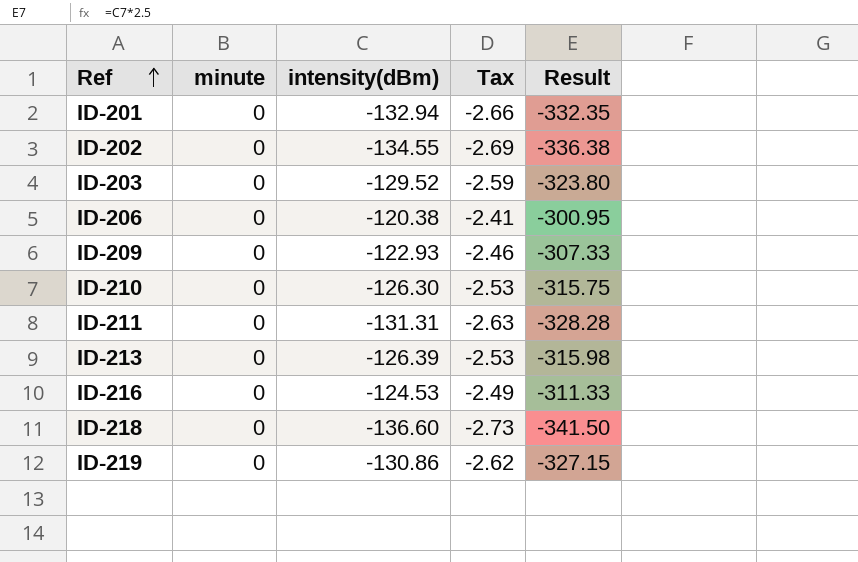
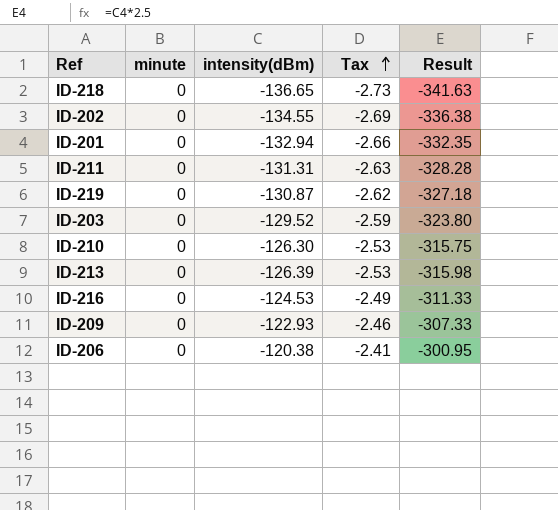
row order: Ref ascending -> Tax ascending
ID-218 | intensity(dBm): -136.60 -> -136.65
ID-218 | Result: -341.50 -> -341.63
ID-219 | intensity(dBm): -130.86 -> -130.87
ID-219 | Result: -327.15 -> -327.18

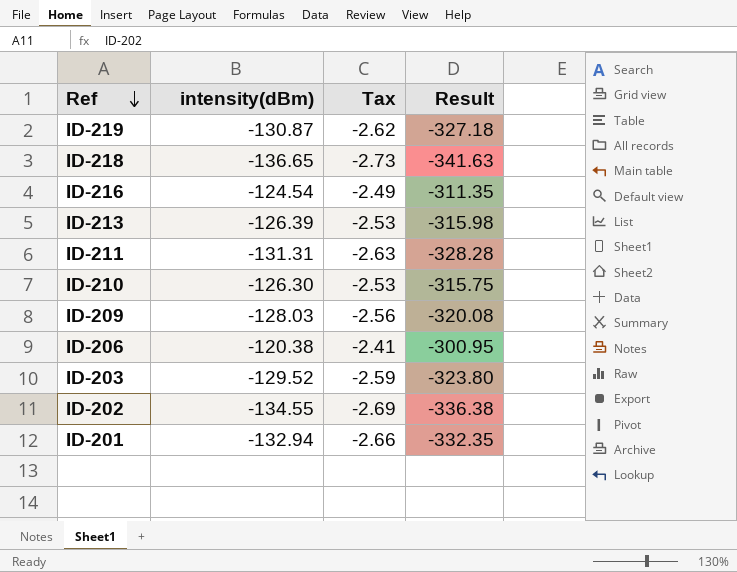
row order: Tax ascending -> Ref descending
column minute | position: 2 -> none
ID-216 | intensity(dBm): -124.53 -> -124.54
ID-216 | Result: -311.33 -> -311.35
ID-209 | intensity(dBm): -122.93 -> -128.03
ID-209 | Tax: -2.46 -> -2.56
ID-209 | Result: -307.33 -> -320.08

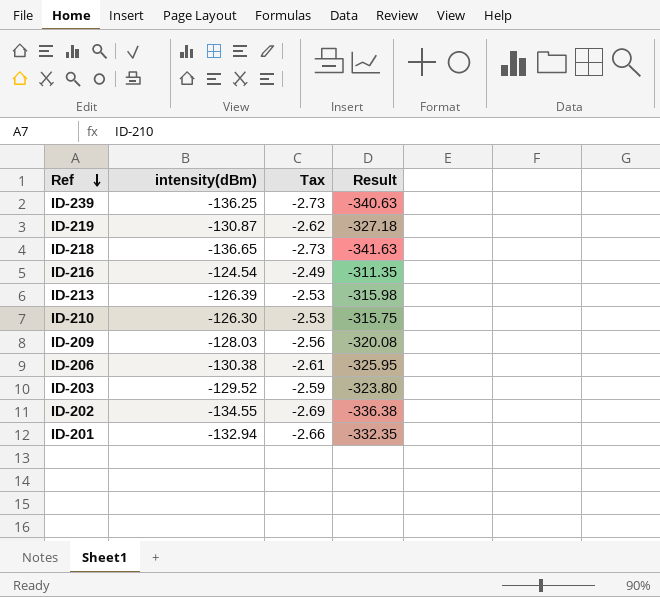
row ID-211: -131.31 | -2.63 | -328.28 -> none
row ID-239: none -> -136.25 | -2.73 | -340.63
ID-206 | intensity(dBm): -120.38 -> -130.38
ID-206 | Tax: -2.41 -> -2.61
ID-206 | Result: -300.95 -> -325.95

